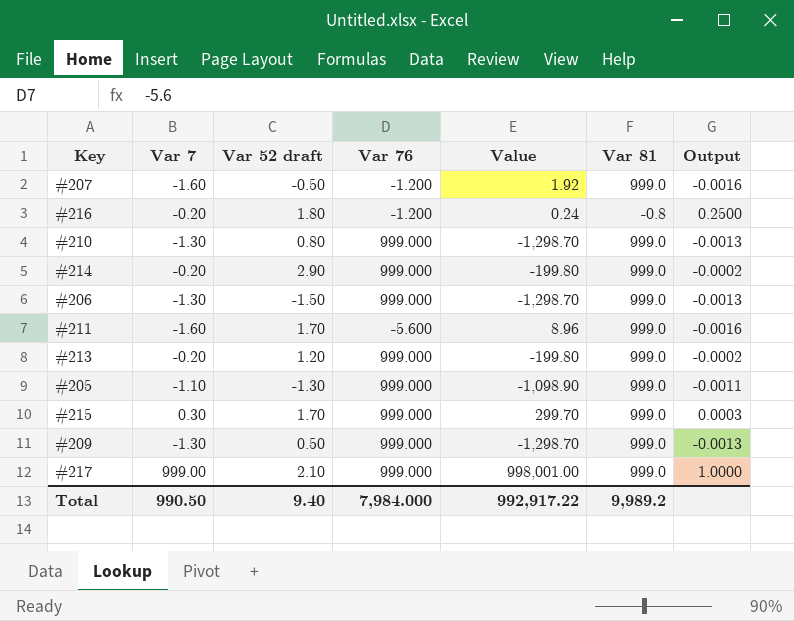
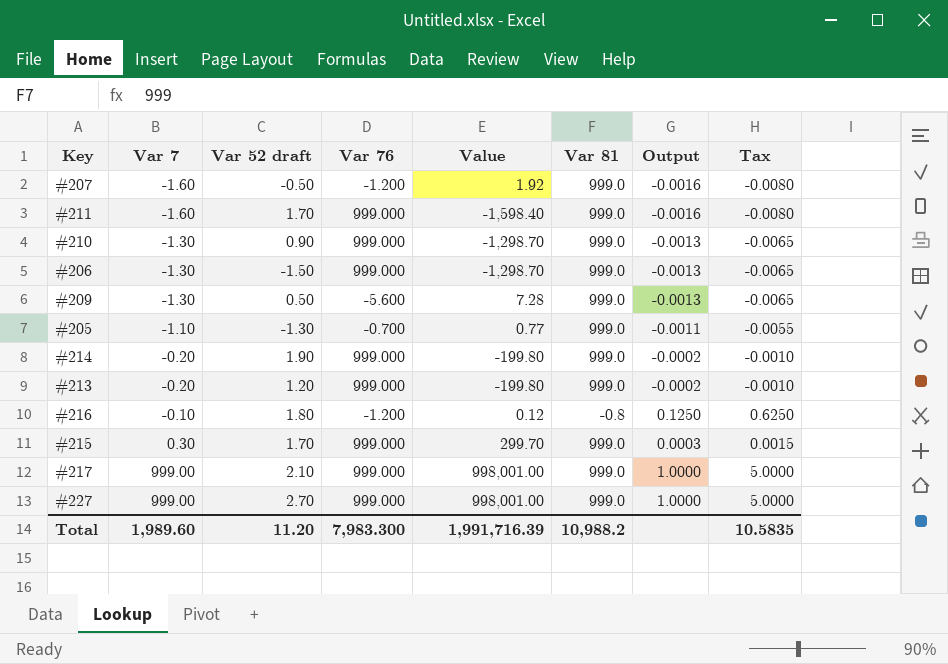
row order: none -> Var 7 ascending
column Tax | formula: none -> [Output] * 5
#211 | Var 76: -5.600 -> 999.000
#211 | Value: 8.96 -> -1,598.40
#210 | Var 52 draft: 0.80 -> 0.90
#209 | Var 76: 999.000 -> -5.600
#209 | Value: -1,298.70 -> 7.28
#205 | Var 76: 999.000 -> -0.700
#205 | Value: -1,098.90 -> 0.77
#214 | Var 52 draft: 2.90 -> 1.90
#216 | Var 7: -0.20 -> -0.10
#216 | Value: 0.24 -> 0.12
#216 | Output: 0.2500 -> 0.1250
row #227: none -> 999.00 | 2.70 | 999.000 | 998,001.00 | 999.0 | 1.0000 | 5.0000
Total | Var 7: 990.50 -> 1,989.60
Total | Var 52 draft: 9.40 -> 11.20
Total | Var 76: 7,984.000 -> 7,983.300
Total | Value: 992,917.22 -> 1,991,716.39
Total | Var 81: 9,989.2 -> 10,988.2

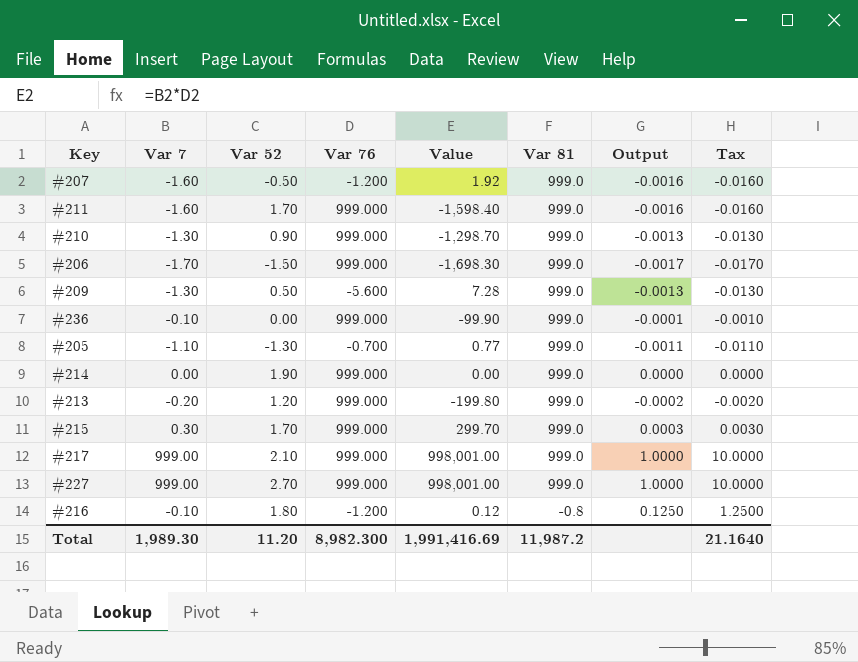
row order: Var 7 ascending -> Var 81 descending
column name: Var 52 draft -> Var 52
column Tax | formula: [Output] * 5 -> [Output] * 10
#206 | Var 7: -1.30 -> -1.70
#206 | Value: -1,298.70 -> -1,698.30
#206 | Output: -0.0013 -> -0.0017
row #236: none -> -0.10 | 0.00 | 999.000 | -99.90 | 999.0 | -0.0001 | -0.0010
#214 | Var 7: -0.20 -> 0.00
#214 | Value: -199.80 -> 0.00
#214 | Output: -0.0002 -> 0.0000
Total | Var 7: 1,989.60 -> 1,989.30
Total | Var 76: 7,983.300 -> 8,982.300
Total | Value: 1,991,716.39 -> 1,991,416.69
Total | Var 81: 10,988.2 -> 11,987.2
Total | Tax: 10.5835 -> 21.1640

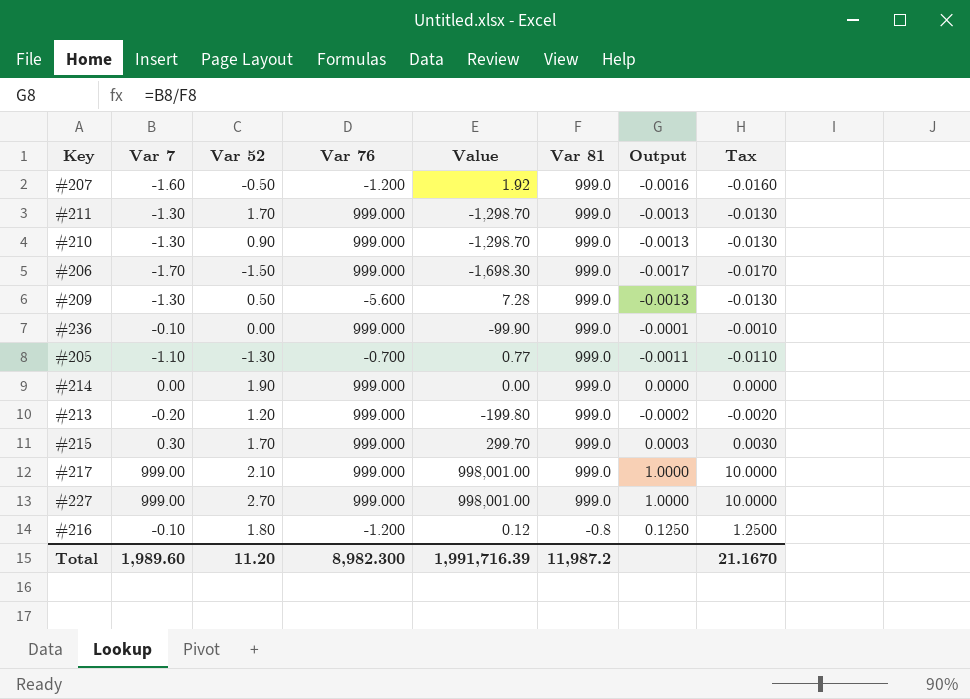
#211 | Var 7: -1.60 -> -1.30
#211 | Value: -1,598.40 -> -1,298.70
#211 | Output: -0.0016 -> -0.0013
#211 | Tax: -0.0160 -> -0.0130
Total | Var 7: 1,989.30 -> 1,989.60
Total | Value: 1,991,416.69 -> 1,991,716.39
Total | Tax: 21.1640 -> 21.1670

